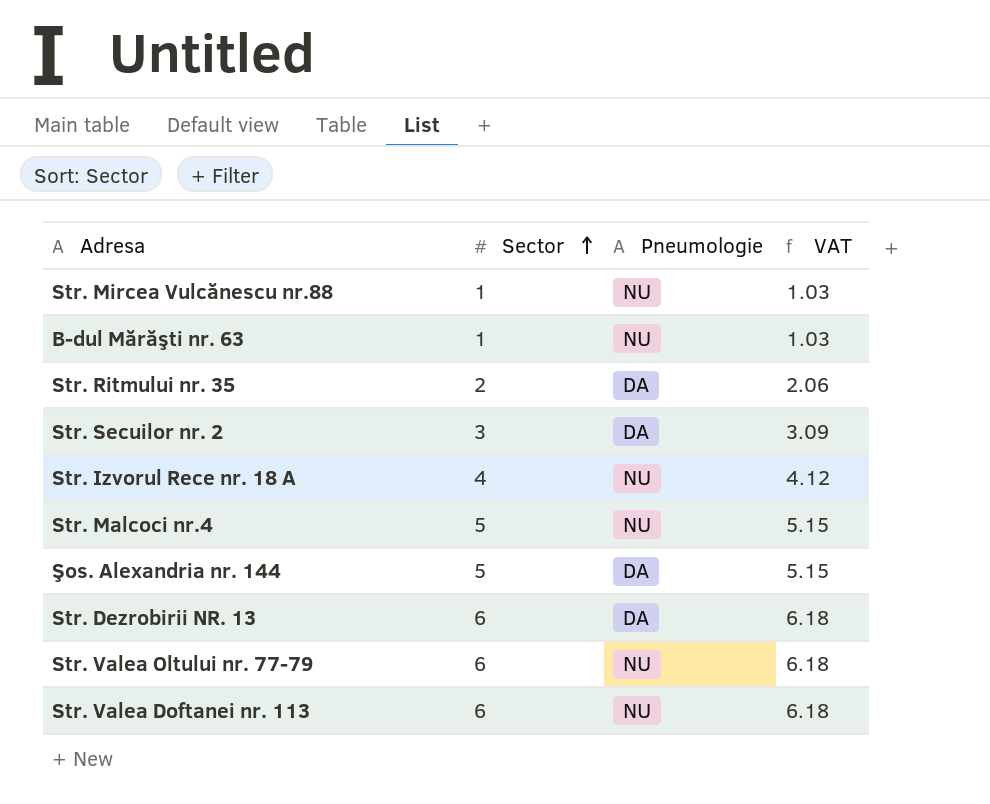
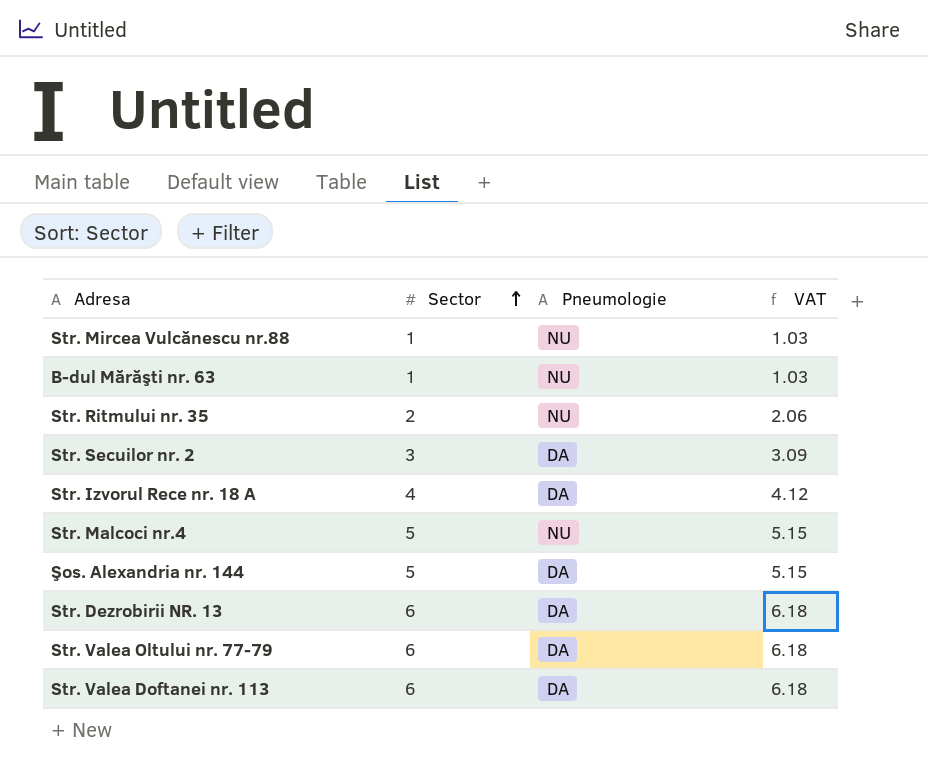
Str. Ritmului nr. 35 | Pneumologie: DA -> NU
Str. Izvorul Rece nr. 18 A | Pneumologie: NU -> DA
Str. Valea Oltului nr. 77-79 | Pneumologie: NU -> DA
Str. Valea Doftanei nr. 113 | Pneumologie: NU -> DA

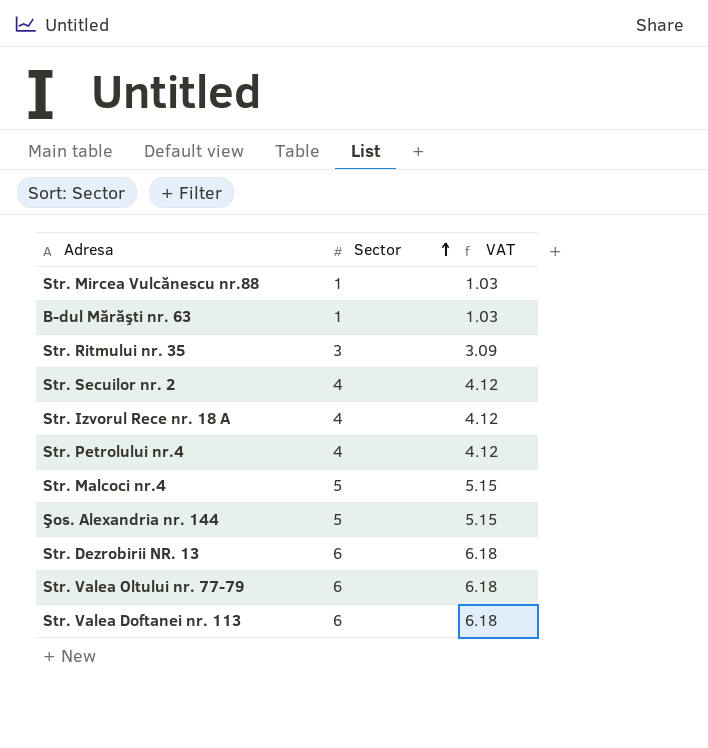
column Pneumologie | position: 3 -> none
Str. Ritmului nr. 35 | Sector: 2 -> 3
Str. Ritmului nr. 35 | VAT: 2.06 -> 3.09
Str. Secuilor nr. 2 | Sector: 3 -> 4
Str. Secuilor nr. 2 | VAT: 3.09 -> 4.12
row Str. Petrolului nr.4: none -> 4 | 4.12

